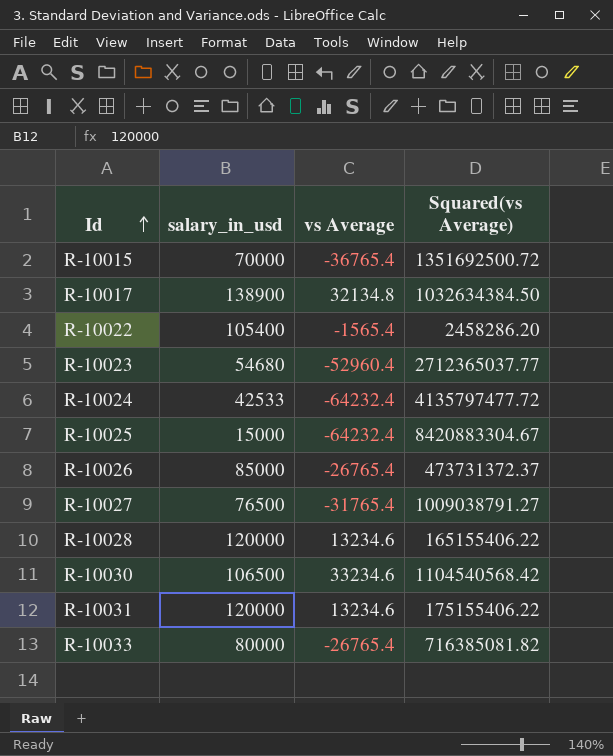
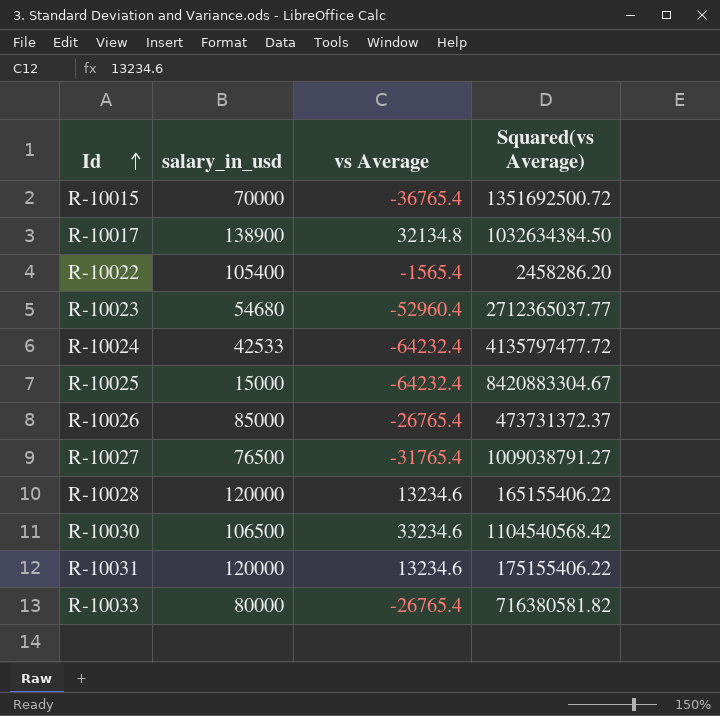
R-10033 | Squared(vs Average): 716385081.82 -> 716380581.82

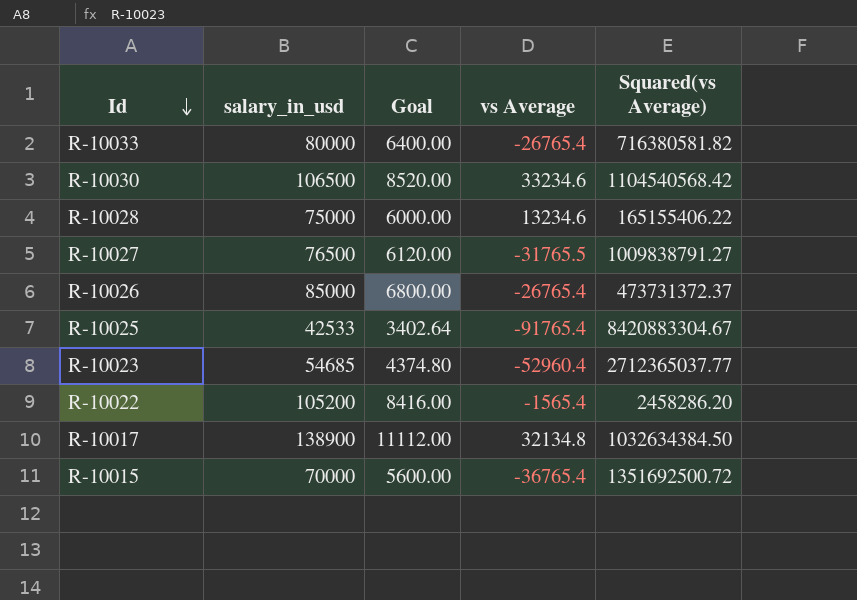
row order: Id ascending -> Id descending
column Goal | formula: none -> [salary_in_usd] * 0.08
row R-10024: 42533 | -64232.4 | 4135797477.72 -> none
row R-10031: 120000 | 13234.6 | 175155406.22 -> none
R-10028 | salary_in_usd: 120000 -> 75000
R-10027 | vs Average: -31765.4 -> -31765.5
R-10027 | Squared(vs Average): 1009038791.27 -> 1009838791.27
R-10025 | salary_in_usd: 15000 -> 42533
R-10025 | vs Average: -64232.4 -> -91765.4
R-10023 | salary_in_usd: 54680 -> 54685
R-10022 | salary_in_usd: 105400 -> 105200

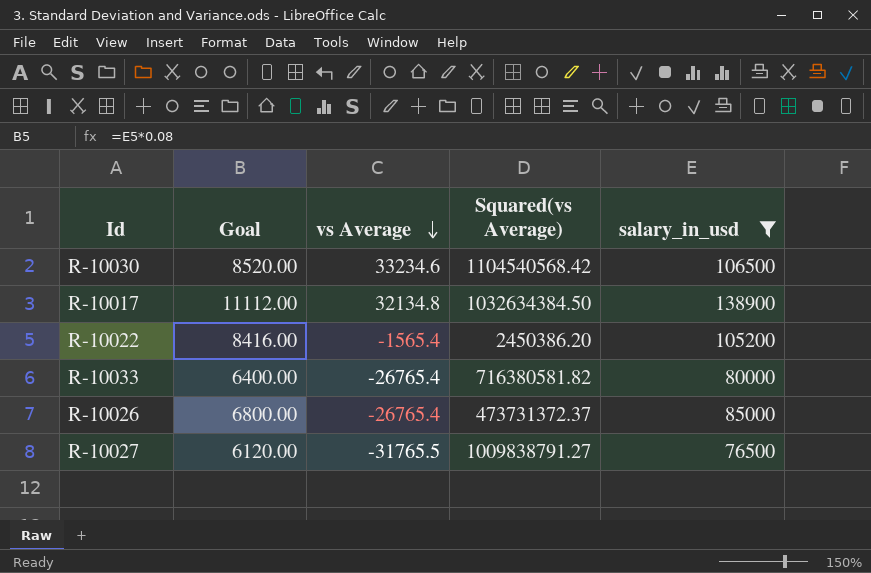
filter: none -> salary_in_usd >= 76500
row order: Id descending -> vs Average descending
column salary_in_usd | position: 2 -> 5
R-10022 | Squared(vs Average): 2458286.20 -> 2450386.20

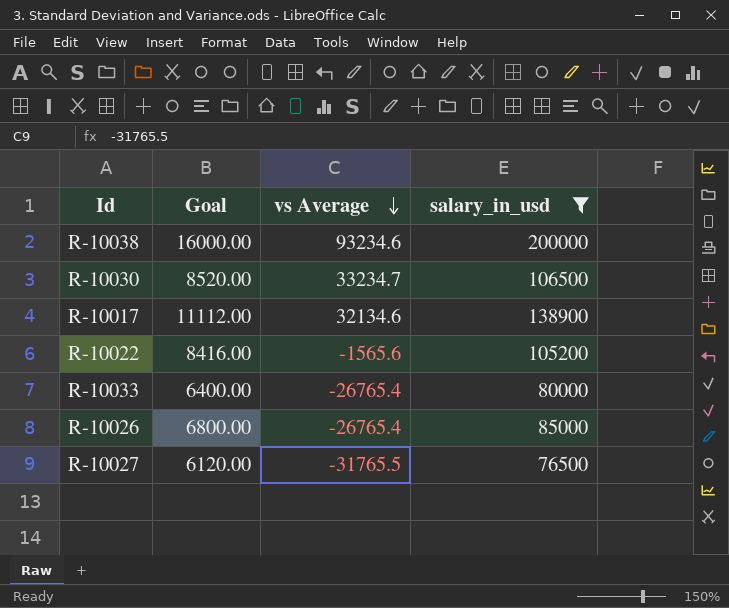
column Squared(vs Average) | position: 4 -> none
row R-10038: none -> 16000.00 | 93234.6 | 200000
R-10030 | vs Average: 33234.6 -> 33234.7
R-10017 | vs Average: 32134.8 -> 32134.6
R-10022 | vs Average: -1565.4 -> -1565.6

